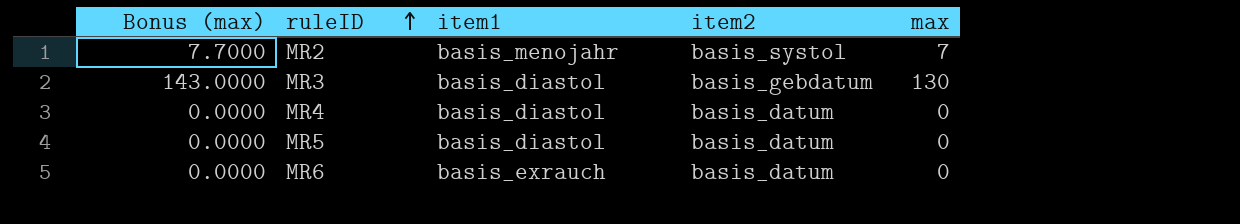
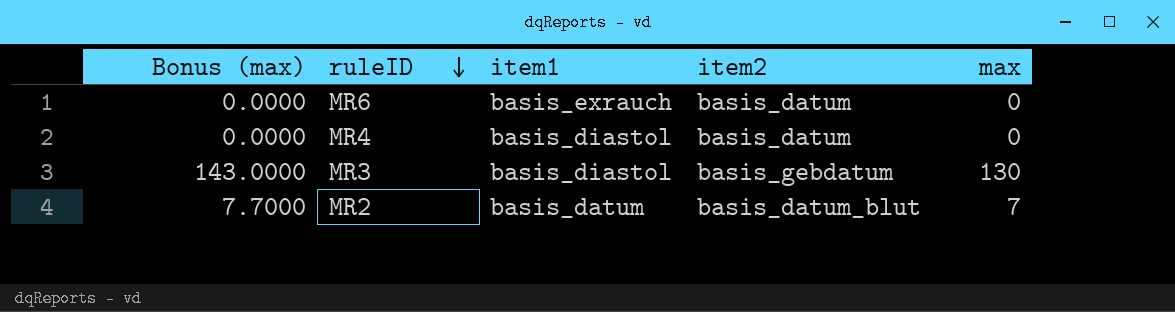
row order: ruleID ascending -> ruleID descending
row MR5: 0.0000 | basis_diastol | basis_datum | 0 -> none
MR2 | item1: basis_menojahr -> basis_datum
MR2 | item2: basis_systol -> basis_datum_blut

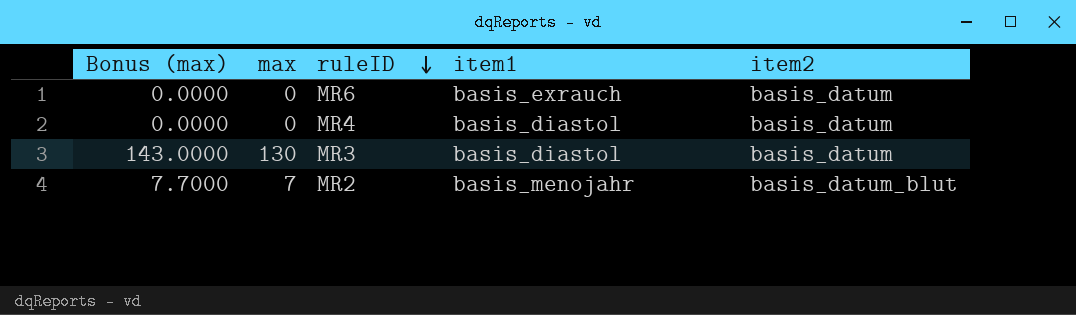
column max | position: 5 -> 2
MR3 | item2: basis_gebdatum -> basis_datum
MR2 | item1: basis_datum -> basis_menojahr

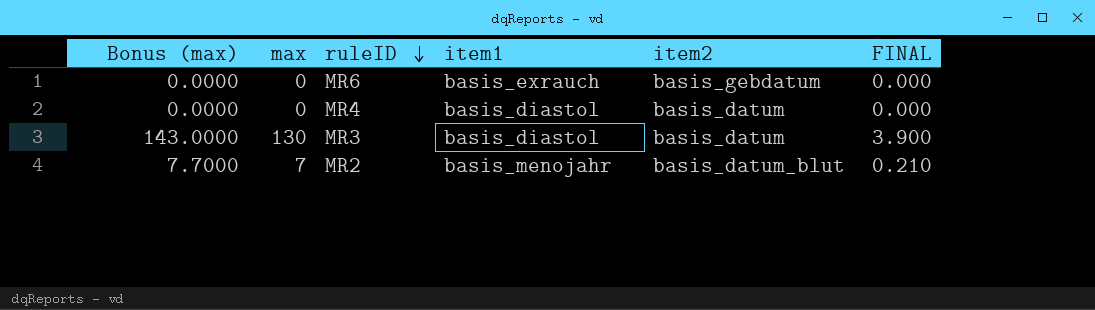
column FINAL | formula: none -> [max] * 0.03
MR6 | item2: basis_datum -> basis_gebdatum

